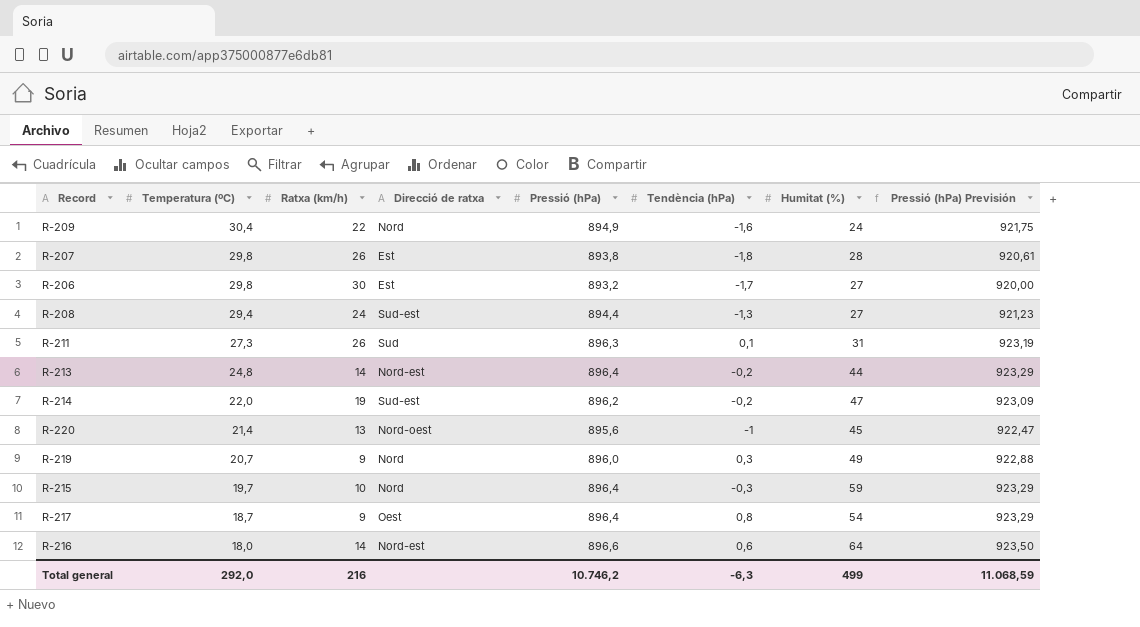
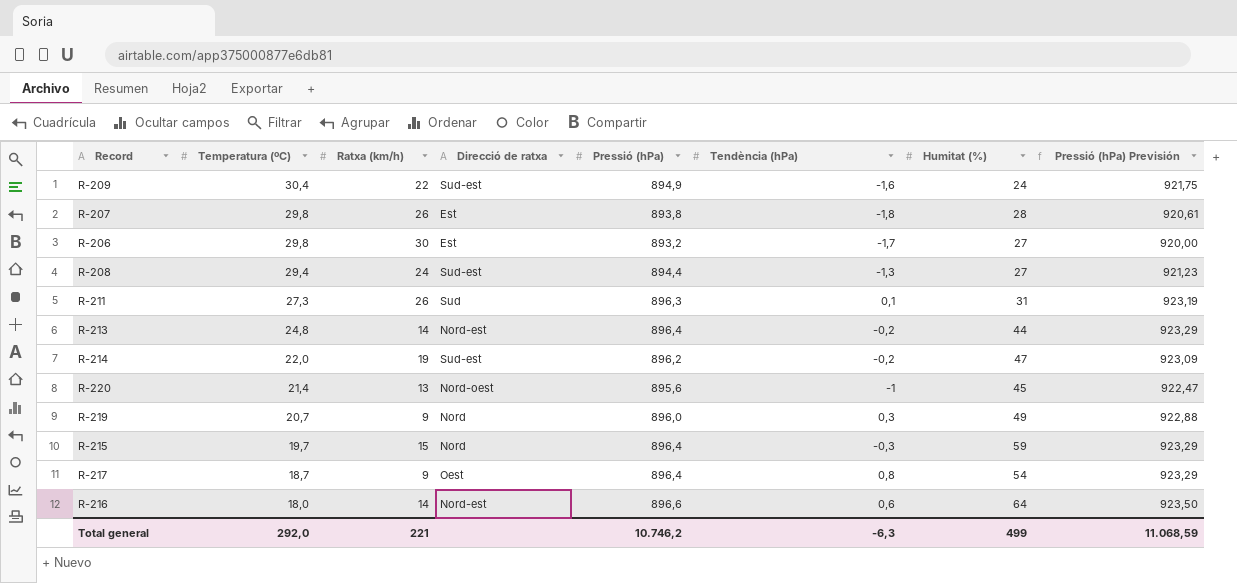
R-209 | Direcció de ratxa: Nord -> Sud-est
R-215 | Ratxa (km/h): 10 -> 15
Total general | Ratxa (km/h): 216 -> 221

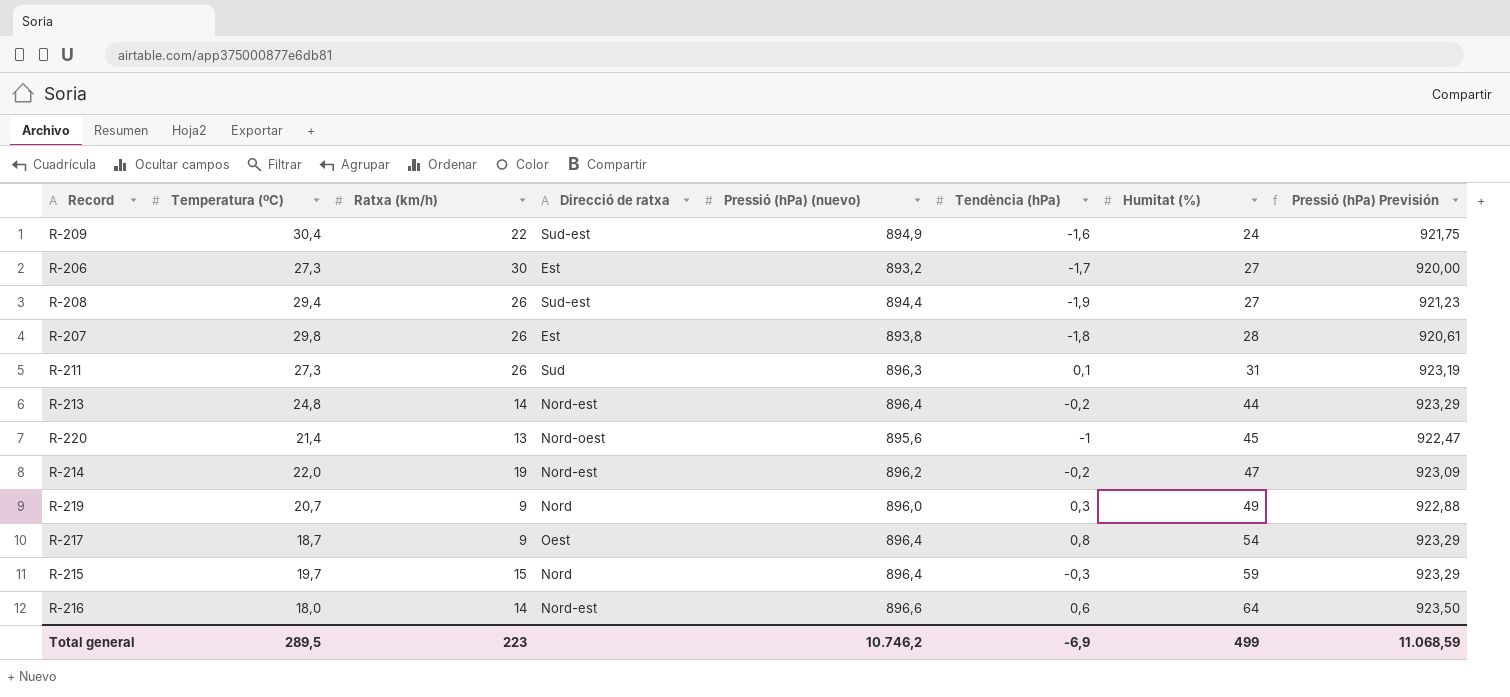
row order: Temperatura (ºC) descending -> Humitat (%) ascending
column name: Pressió (hPa) -> Pressió (hPa) (nuevo)
R-206 | Temperatura (ºC): 29,8 -> 27,3
R-208 | Ratxa (km/h): 24 -> 26
R-208 | Tendència (hPa): -1,3 -> -1,9
R-214 | Direcció de ratxa: Sud-est -> Nord-est
Total general | Temperatura (ºC): 292,0 -> 289,5
Total general | Ratxa (km/h): 221 -> 223
Total general | Tendència (hPa): -6,3 -> -6,9

